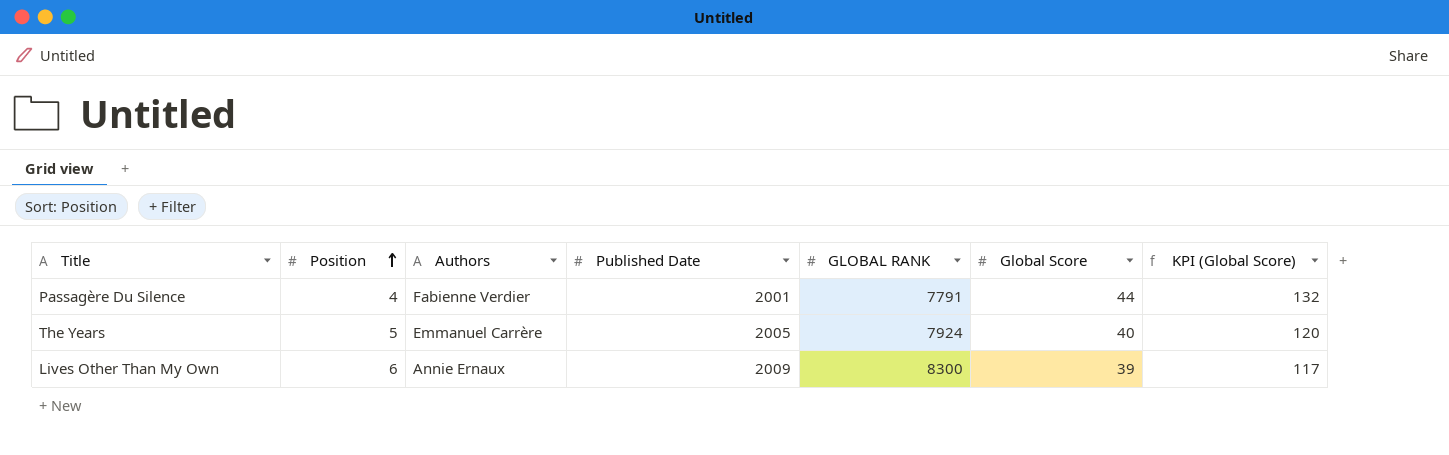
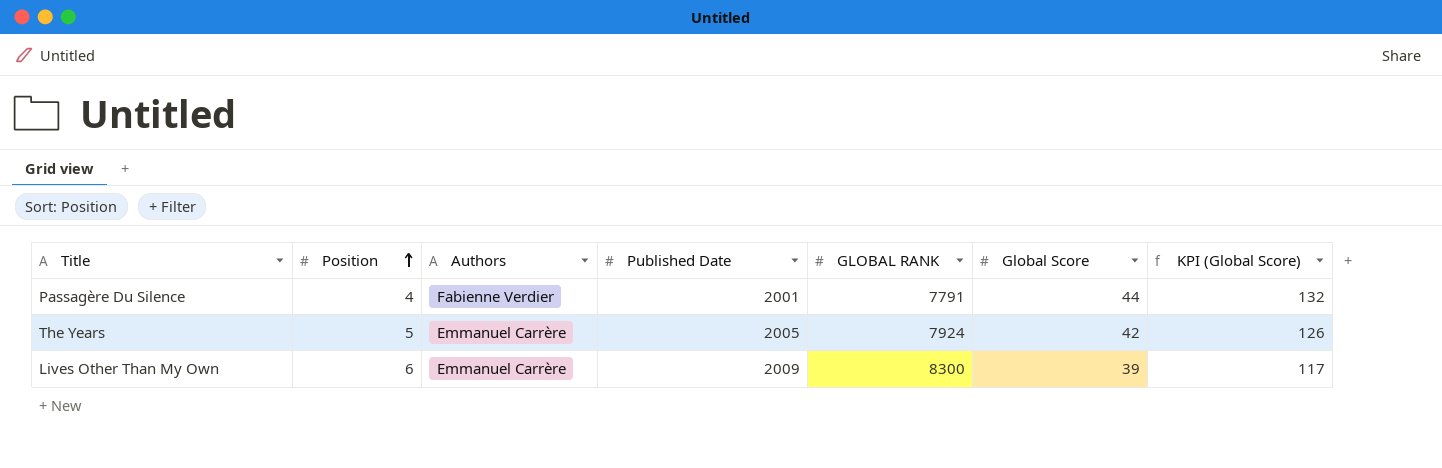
The Years | Global Score: 40 -> 42
The Years | KPI (Global Score): 120 -> 126
Lives Other Than My Own | Authors: Annie Ernaux -> Emmanuel Carrère

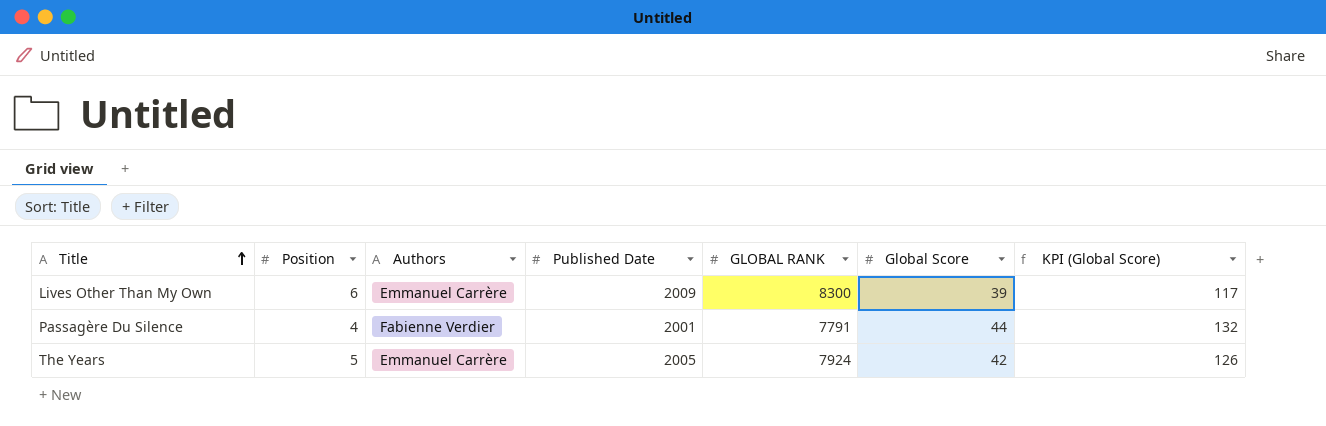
row order: Position ascending -> Title ascending

